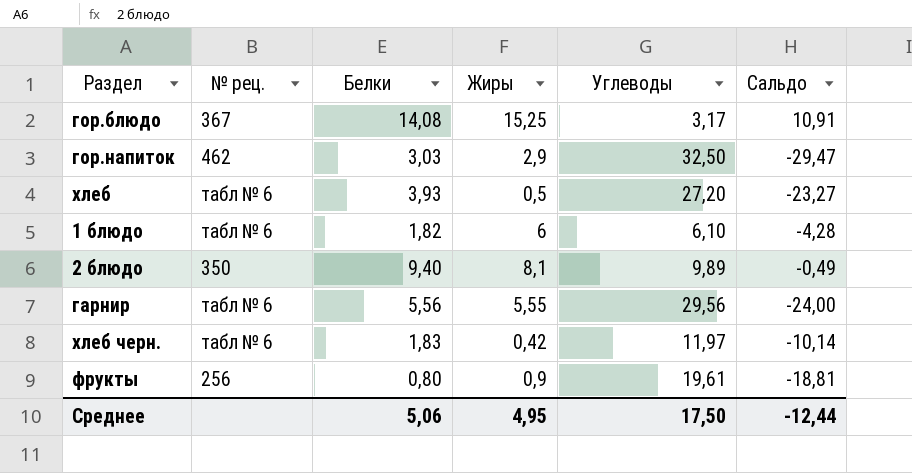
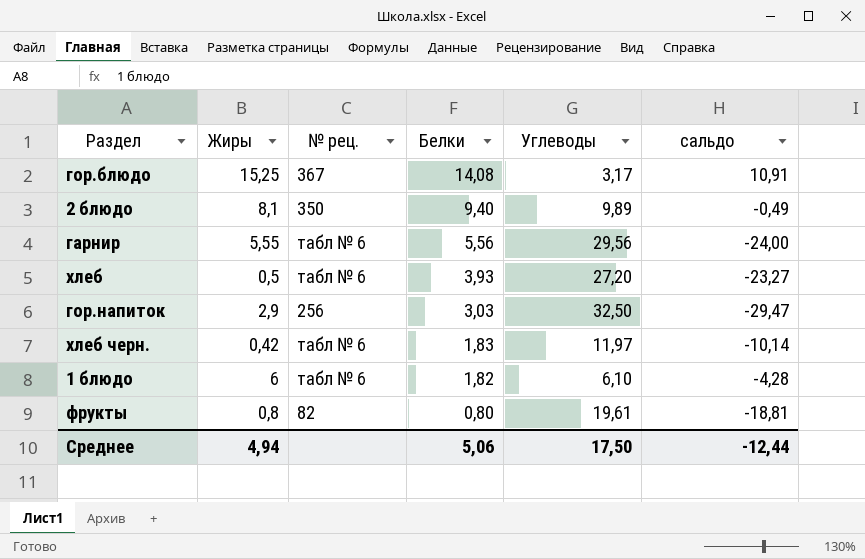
row order: none -> Белки descending
column Жиры | position: 4 -> 2
column name: Сальдо -> сальдо
гор.напиток | № рец.: 462 -> 256
фрукты | Жиры: 0,9 -> 0,8
фрукты | № рец.: 256 -> 82
Среднее | Жиры: 4,95 -> 4,94

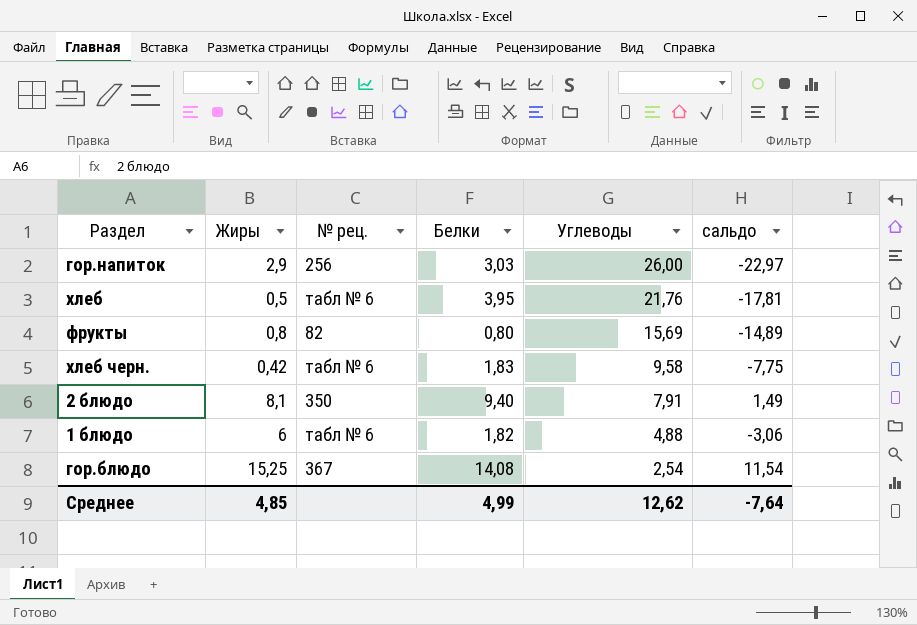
row order: Белки descending -> Углеводы descending
row гарнир: 5,55 | табл № 6 | 5,56 | 29,56 | -24,00 -> none
гор.напиток | Углеводы: 32,50 -> 26,00
гор.напиток | сальдо: -29,47 -> -22,97
хлеб | Белки: 3,93 -> 3,95
хлеб | Углеводы: 27,20 -> 21,76
хлеб | сальдо: -23,27 -> -17,81
фрукты | Углеводы: 19,61 -> 15,69
фрукты | сальдо: -18,81 -> -14,89
хлеб черн. | Углеводы: 11,97 -> 9,58
хлеб черн. | сальдо: -10,14 -> -7,75
2 блюдо | Углеводы: 9,89 -> 7,91
2 блюдо | сальдо: -0,49 -> 1,49
1 блюдо | Углеводы: 6,10 -> 4,88
1 блюдо | сальдо: -4,28 -> -3,06
гор.блюдо | Углеводы: 3,17 -> 2,54
гор.блюдо | сальдо: 10,91 -> 11,54
Среднее | Жиры: 4,94 -> 4,85
Среднее | Белки: 5,06 -> 4,99
Среднее | Углеводы: 17,50 -> 12,62
Среднее | сальдо: -12,44 -> -7,64

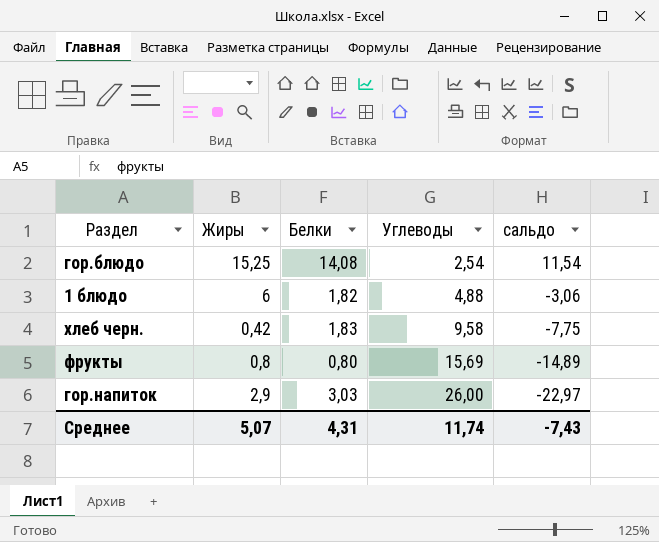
row order: Углеводы descending -> Углеводы ascending
column № рец. | position: 3 -> none
row хлеб: 0,5 | табл № 6 | 3,95 | 21,76 | -17,81 -> none
row 2 блюдо: 8,1 | 350 | 9,40 | 7,91 | 1,49 -> none
Среднее | Жиры: 4,85 -> 5,07
Среднее | Белки: 4,99 -> 4,31
Среднее | Углеводы: 12,62 -> 11,74
Среднее | сальдо: -7,64 -> -7,43

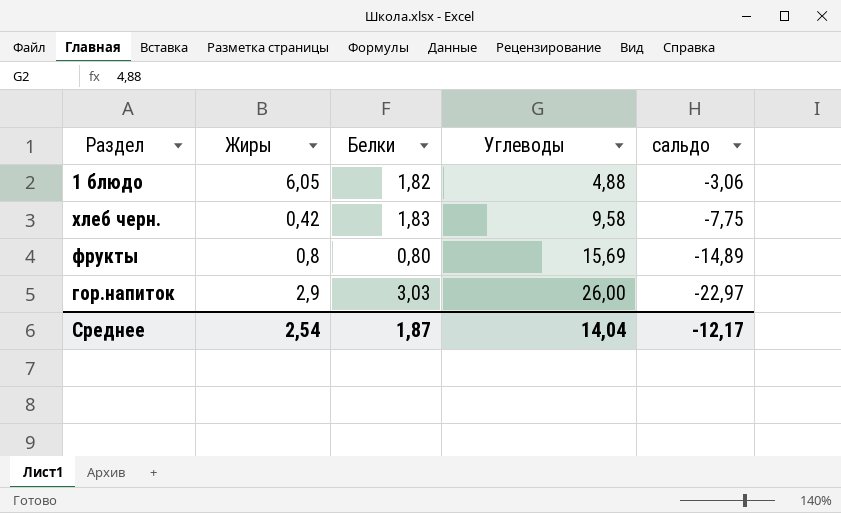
row гор.блюдо: 15,25 | 14,08 | 2,54 | 11,54 -> none
1 блюдо | Жиры: 6 -> 6,05
Среднее | Жиры: 5,07 -> 2,54
Среднее | Белки: 4,31 -> 1,87
Среднее | Углеводы: 11,74 -> 14,04
Среднее | сальдо: -7,43 -> -12,17

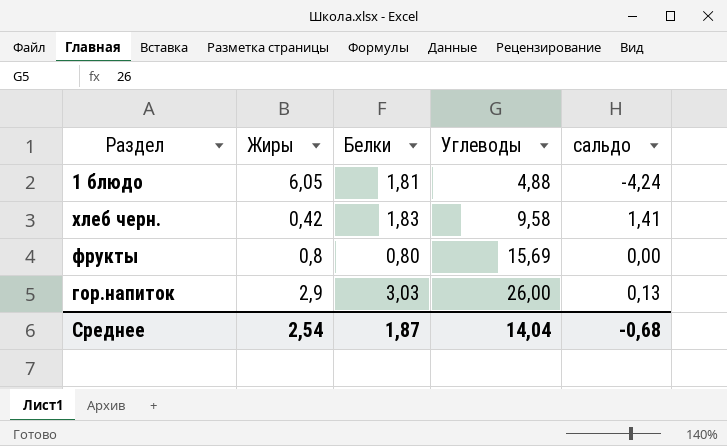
column сальдо | formula: [Белки] - [Углеводы] -> [Белки] - [Жиры]
1 блюдо | Белки: 1,82 -> 1,81
Среднее | сальдо: -12,17 -> -0,68

